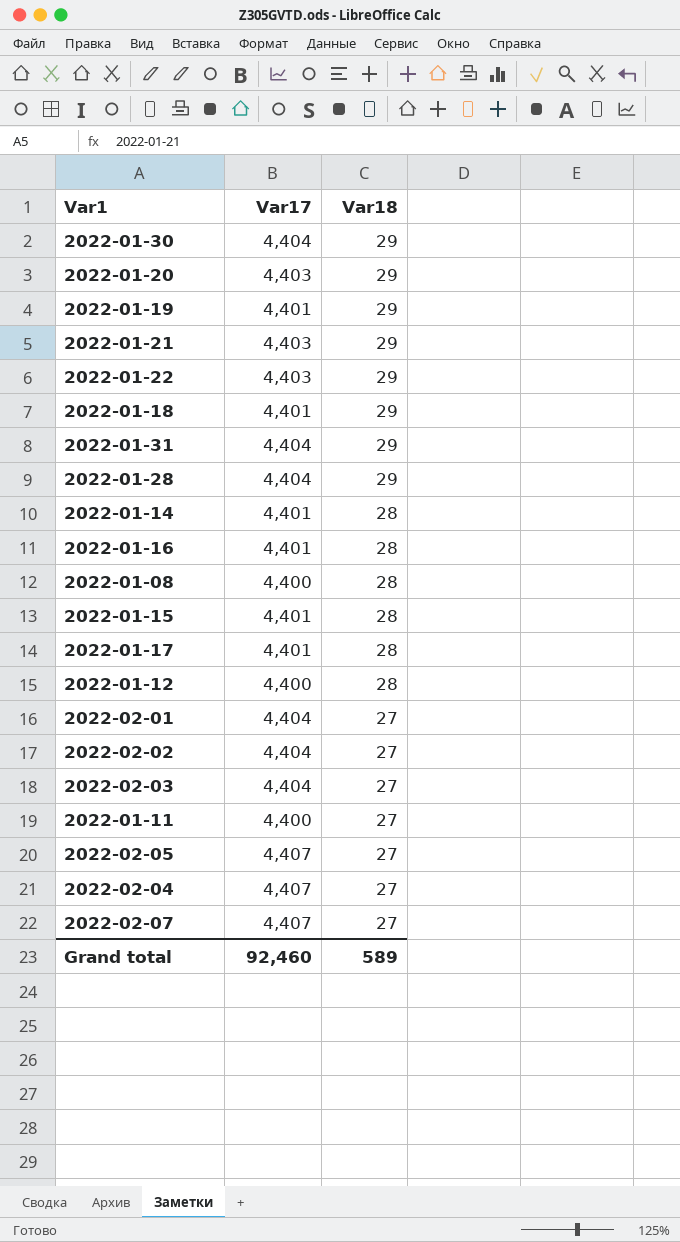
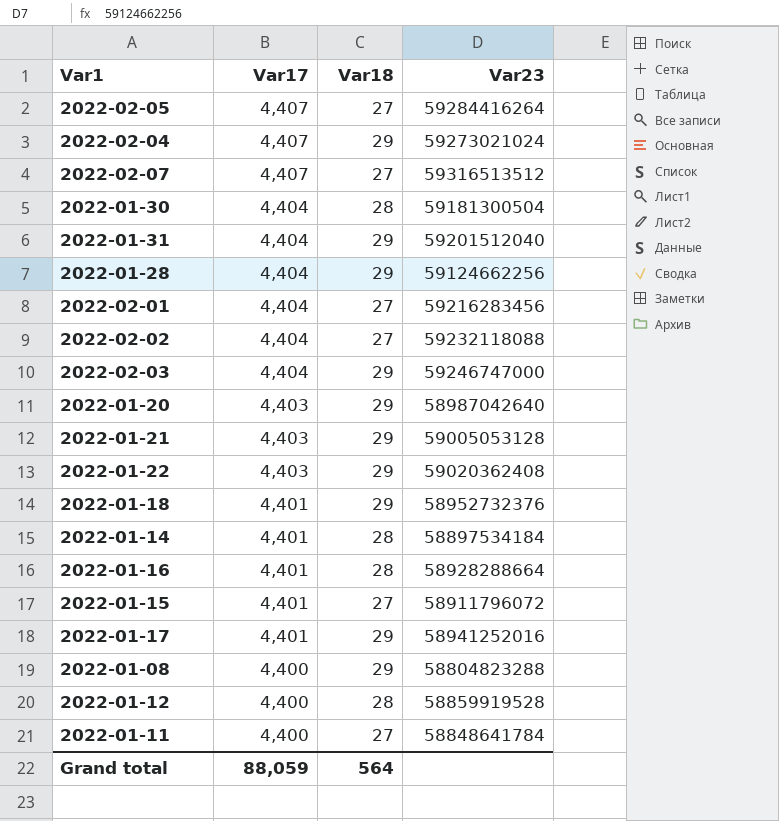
row order: Var18 descending -> Var17 descending
column Var23 | position: none -> 4
row 2022-01-19: 4,401 | 29 -> none
2022-02-04 | Var18: 27 -> 29
2022-01-30 | Var18: 29 -> 28
2022-02-03 | Var18: 27 -> 29
2022-01-15 | Var18: 28 -> 27
2022-01-17 | Var18: 28 -> 29
2022-01-08 | Var18: 28 -> 29
Grand total | Var17: 92,460 -> 88,059
Grand total | Var18: 589 -> 564

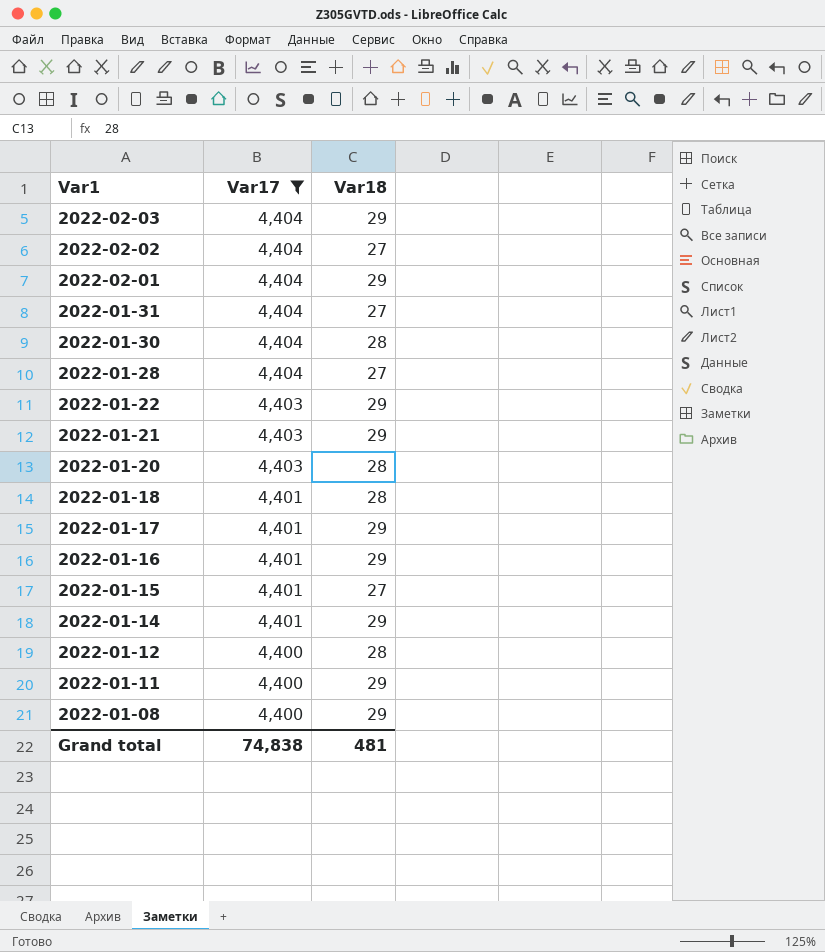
filter: none -> Var17 != 4,407
row order: Var17 descending -> Var1 descending
column Var23 | position: 4 -> none
2022-02-01 | Var18: 27 -> 29
2022-01-31 | Var18: 29 -> 27
2022-01-28 | Var18: 29 -> 27
2022-01-20 | Var18: 29 -> 28
2022-01-18 | Var18: 29 -> 28
2022-01-16 | Var18: 28 -> 29
2022-01-14 | Var18: 28 -> 29
2022-01-11 | Var18: 27 -> 29
Grand total | Var17: 88,059 -> 74,838
Grand total | Var18: 564 -> 481

